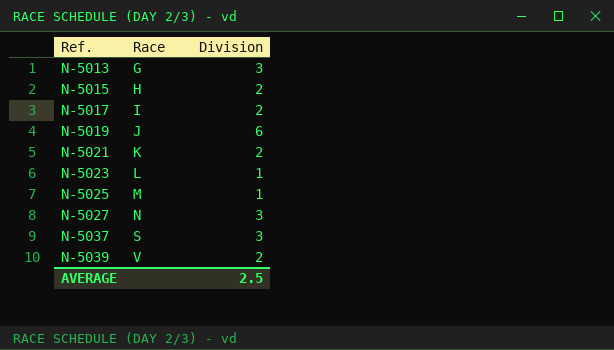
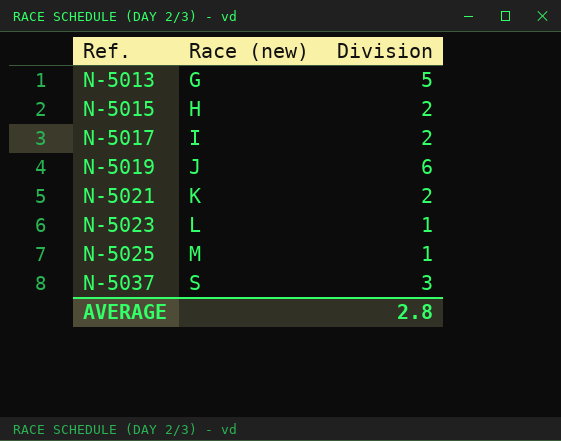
column name: Race -> Race (new)
row N-5027: N | 3 -> none
row N-5039: V | 2 -> none
N-5013 | Division: 3 -> 5
AVERAGE | Division: 2.5 -> 2.8

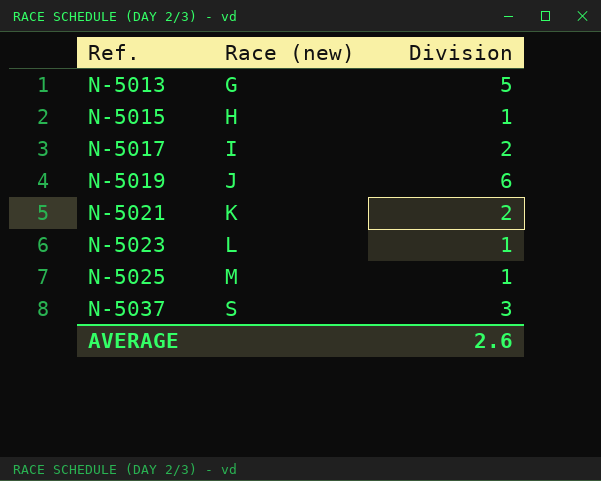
N-5015 | Division: 2 -> 1
AVERAGE | Division: 2.8 -> 2.6

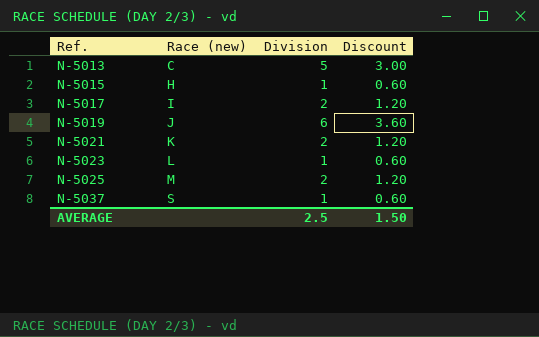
column Discount | formula: none -> [Division] * 0.6
N-5013 | Race (new): G -> C
N-5025 | Division: 1 -> 2
N-5037 | Division: 3 -> 1
AVERAGE | Division: 2.6 -> 2.5

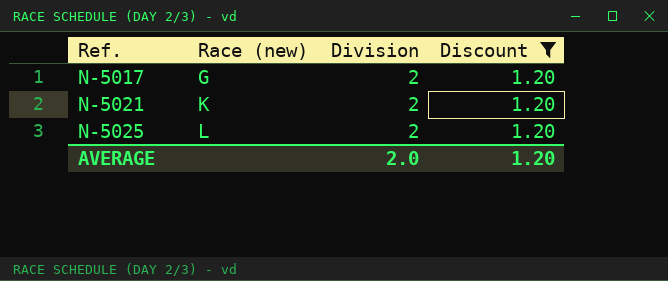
filter: none -> Discount = 1.20
N-5017 | Race (new): I -> G
N-5025 | Race (new): M -> L
AVERAGE | Division: 2.5 -> 2.0
AVERAGE | Discount: 1.50 -> 1.20

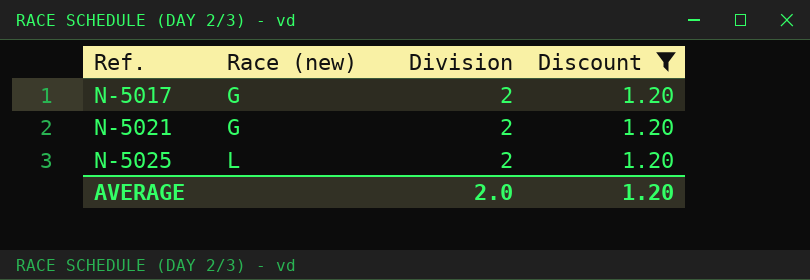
N-5021 | Race (new): K -> G

